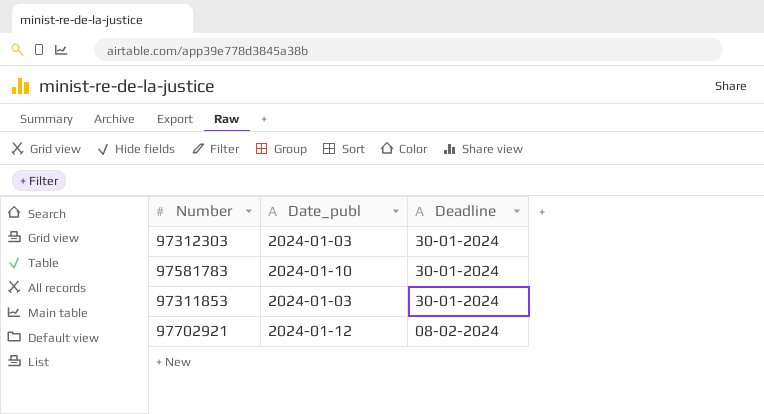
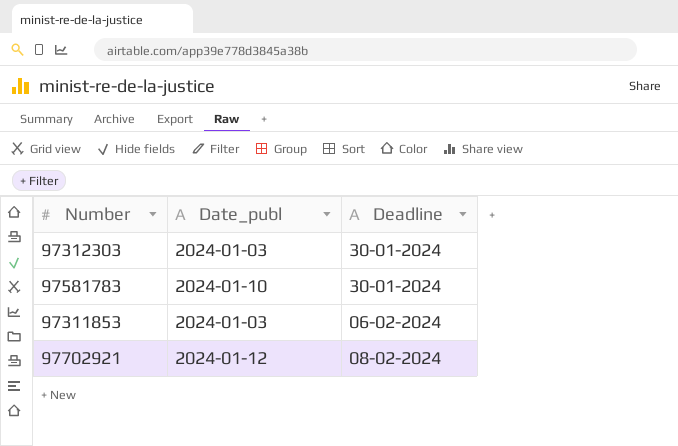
97311853 | Deadline: 30-01-2024 -> 06-02-2024

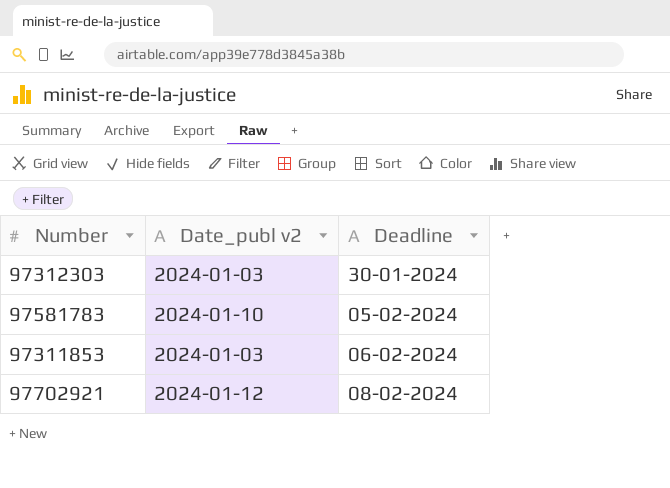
column name: Date_publ -> Date_publ v2
97581783 | Deadline: 30-01-2024 -> 05-02-2024

